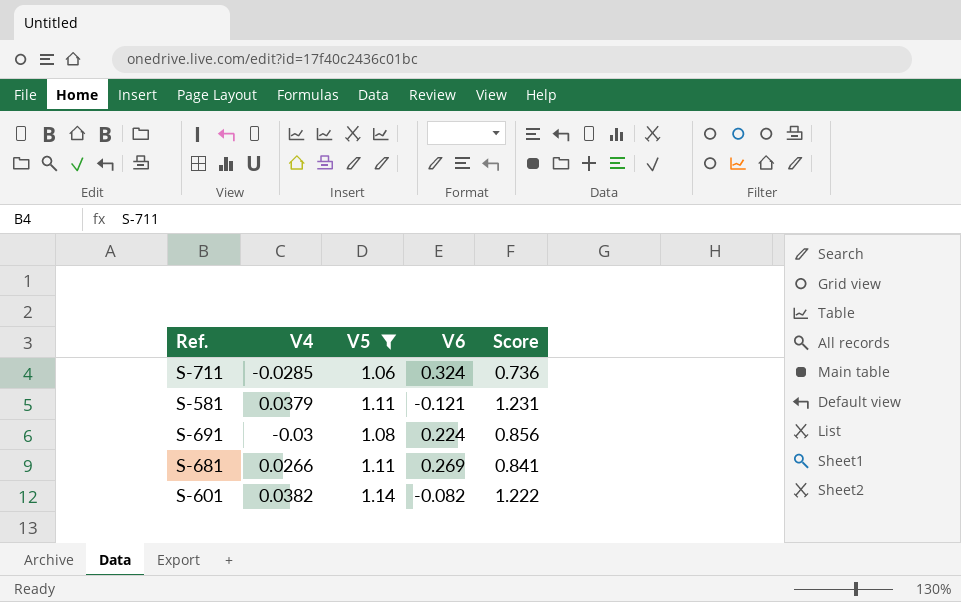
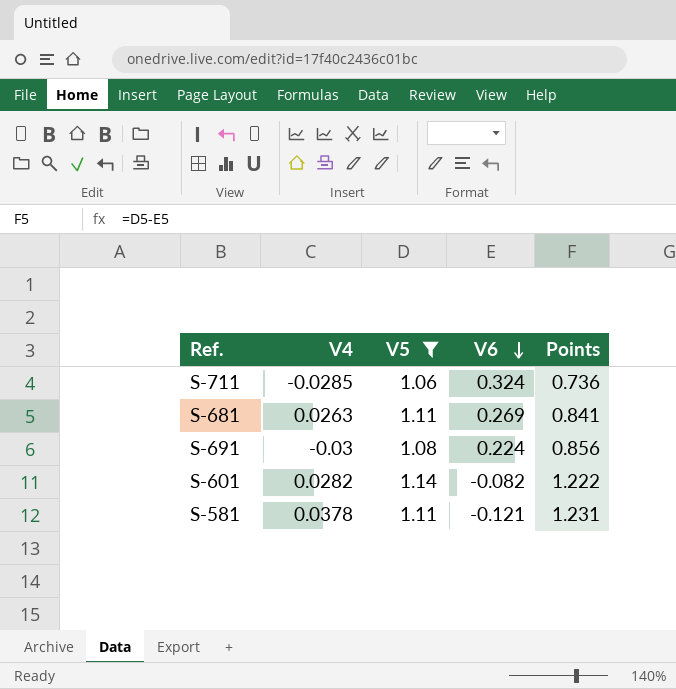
row order: none -> V6 descending
column name: Score -> Points
S-681 | V4: 0.0266 -> 0.0263
S-601 | V4: 0.0382 -> 0.0282
S-581 | V4: 0.0379 -> 0.0378

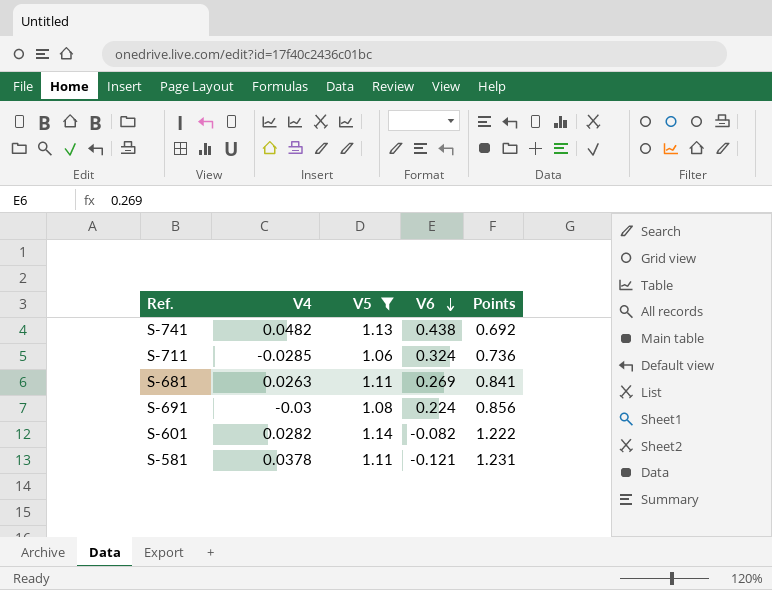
row S-741: none -> 0.0482 | 1.13 | 0.438 | 0.692

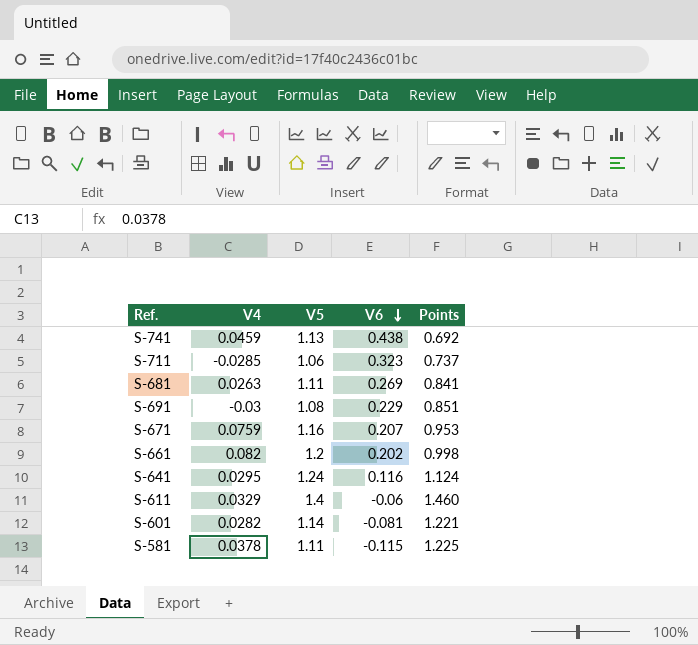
filter: V5 <= 1.14 -> none
S-741 | V4: 0.0482 -> 0.0459
S-711 | V6: 0.324 -> 0.323
S-711 | Points: 0.736 -> 0.737
S-691 | V6: 0.224 -> 0.229
S-691 | Points: 0.856 -> 0.851
S-601 | V6: -0.082 -> -0.081
S-601 | Points: 1.222 -> 1.221
S-581 | V6: -0.121 -> -0.115
S-581 | Points: 1.231 -> 1.225

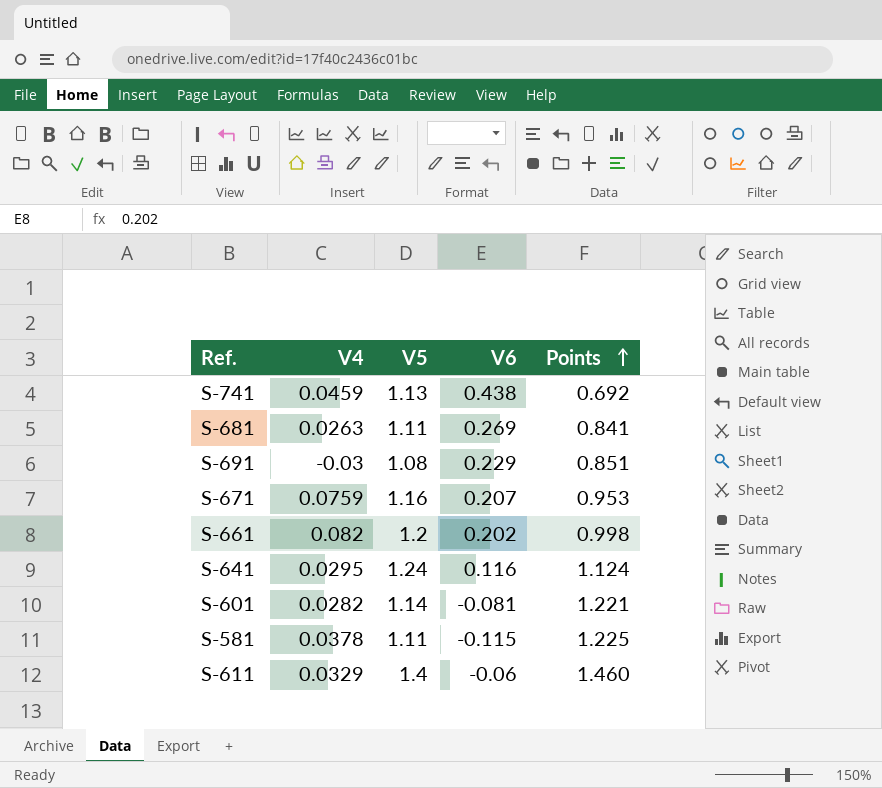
row order: V6 descending -> Points ascending
row S-711: -0.0285 | 1.06 | 0.323 | 0.737 -> none

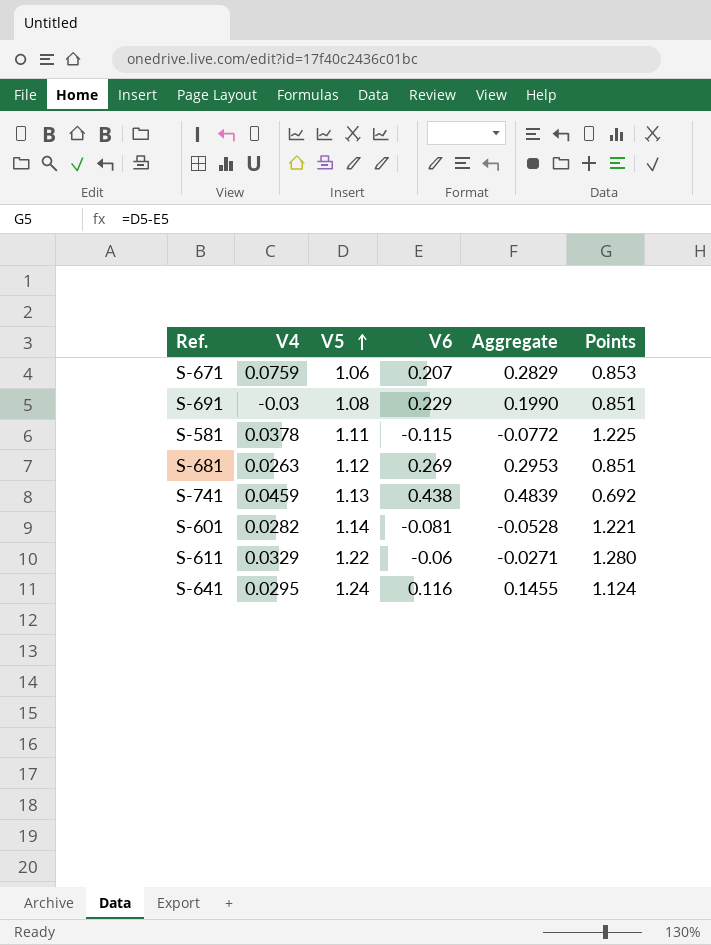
row order: Points ascending -> V5 ascending
column Aggregate | formula: none -> [V4] + [V6]
row S-661: 0.082 | 1.2 | 0.202 | 0.998 -> none
S-671 | V5: 1.16 -> 1.06
S-671 | Points: 0.953 -> 0.853
S-681 | V5: 1.11 -> 1.12
S-681 | Points: 0.841 -> 0.851
S-611 | V5: 1.4 -> 1.22
S-611 | Points: 1.460 -> 1.280

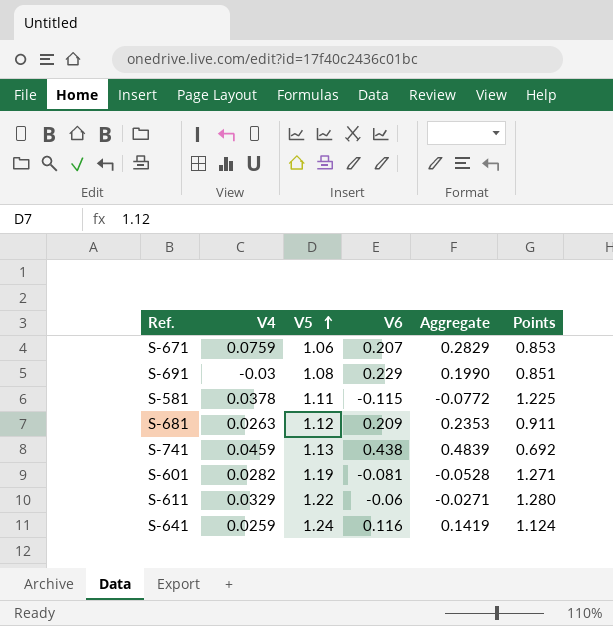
S-681 | V6: 0.269 -> 0.209
S-681 | Aggregate: 0.2953 -> 0.2353
S-681 | Points: 0.851 -> 0.911
S-601 | V5: 1.14 -> 1.19
S-601 | Points: 1.221 -> 1.271
S-641 | V4: 0.0295 -> 0.0259
S-641 | Aggregate: 0.1455 -> 0.1419

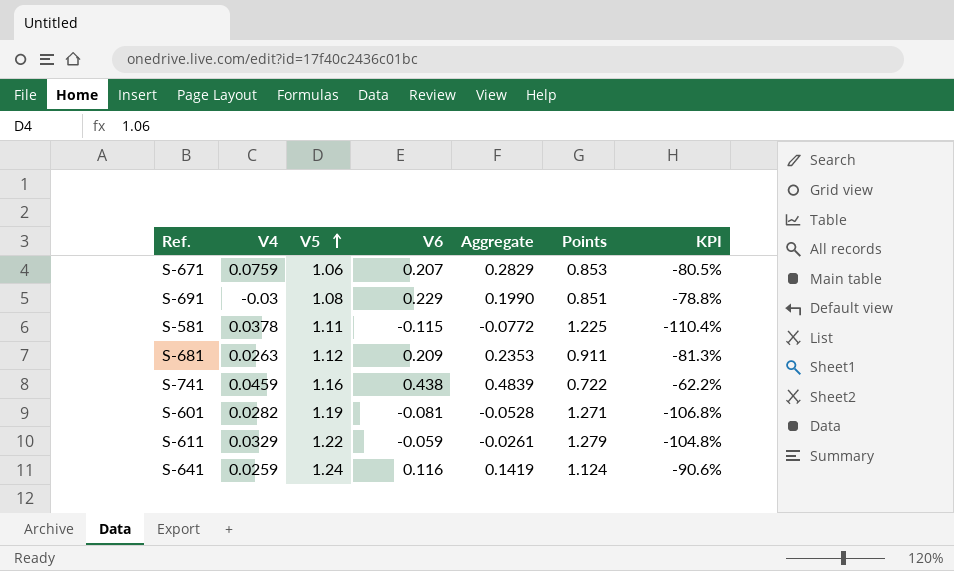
column KPI | formula: none -> ([V6] - [V5]) / [V5]
S-741 | V5: 1.13 -> 1.16
S-741 | Points: 0.692 -> 0.722
S-611 | V6: -0.06 -> -0.059
S-611 | Aggregate: -0.0271 -> -0.0261
S-611 | Points: 1.280 -> 1.279

